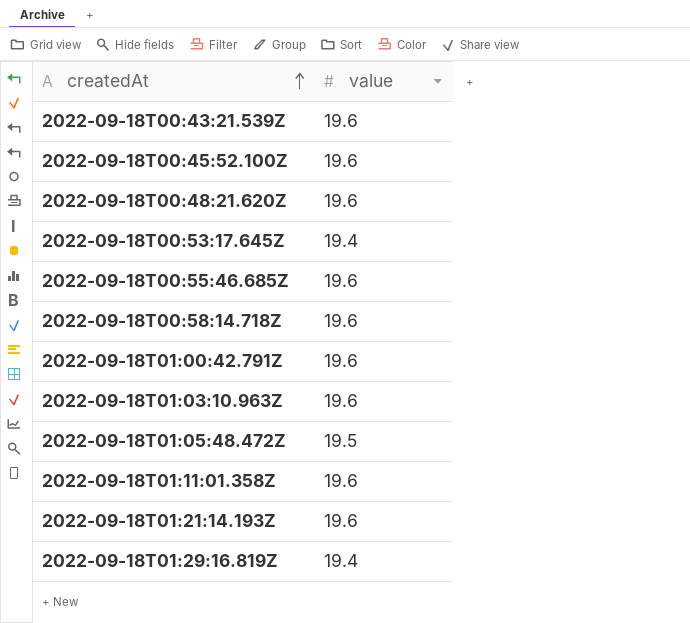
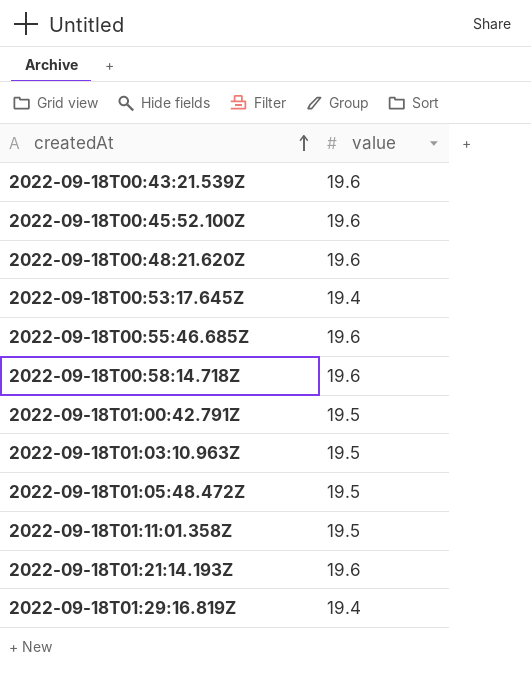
2022-09-18T01:00:42.791Z | value: 19.6 -> 19.5
2022-09-18T01:03:10.963Z | value: 19.6 -> 19.5
2022-09-18T01:11:01.358Z | value: 19.6 -> 19.5

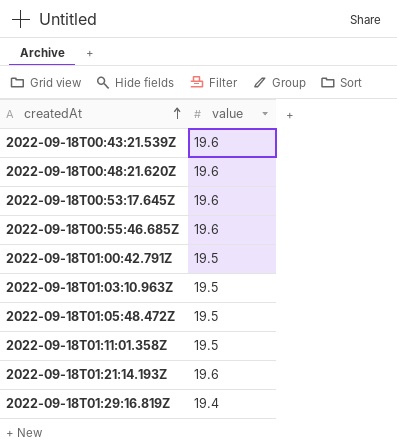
row 2022-09-18T00:45:52.100Z: 19.6 -> none
row 2022-09-18T00:58:14.718Z: 19.6 -> none
2022-09-18T00:53:17.645Z | value: 19.4 -> 19.6

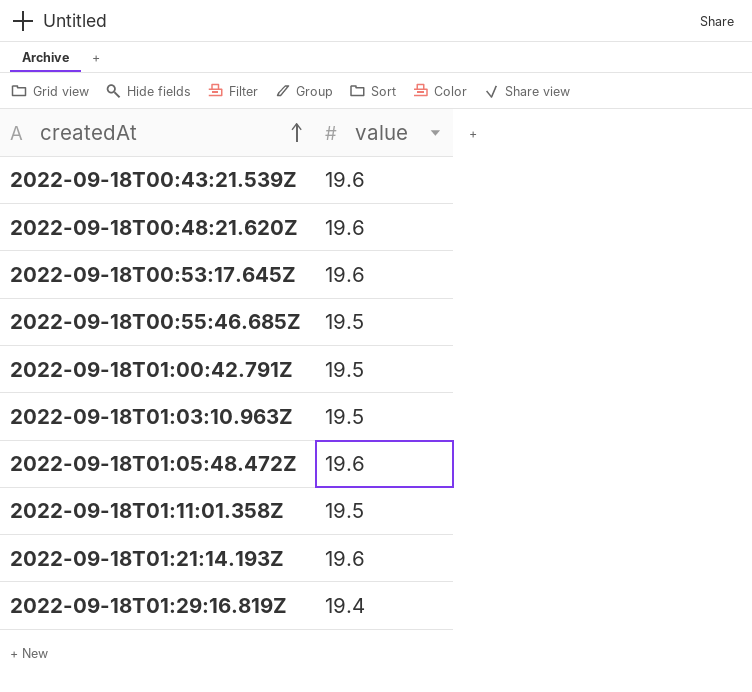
2022-09-18T00:55:46.685Z | value: 19.6 -> 19.5
2022-09-18T01:05:48.472Z | value: 19.5 -> 19.6

